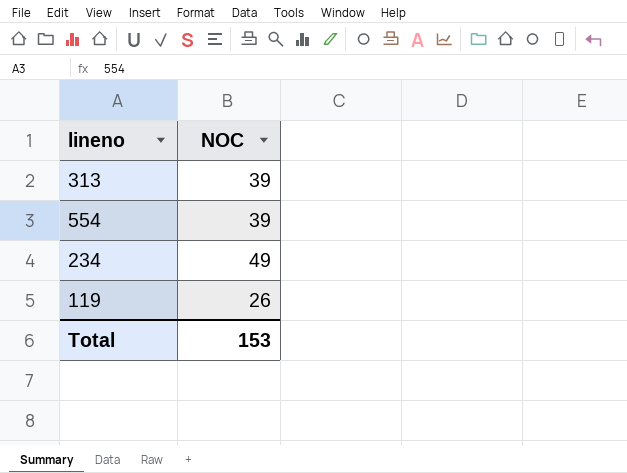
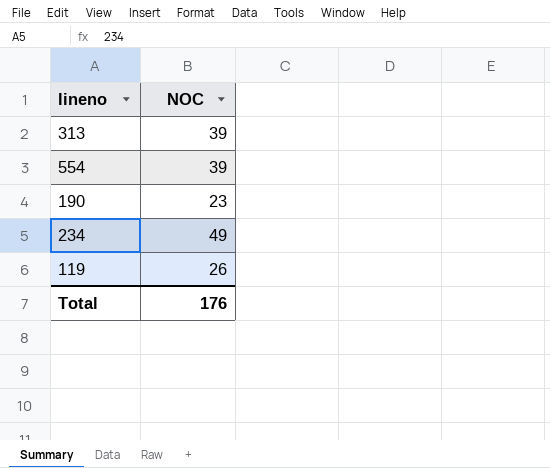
row 190: none -> 23
Total | NOC: 153 -> 176

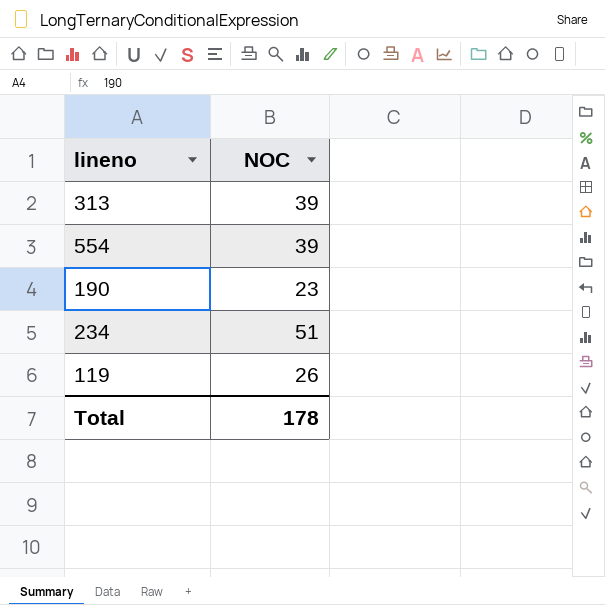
234 | NOC: 49 -> 51
Total | NOC: 176 -> 178

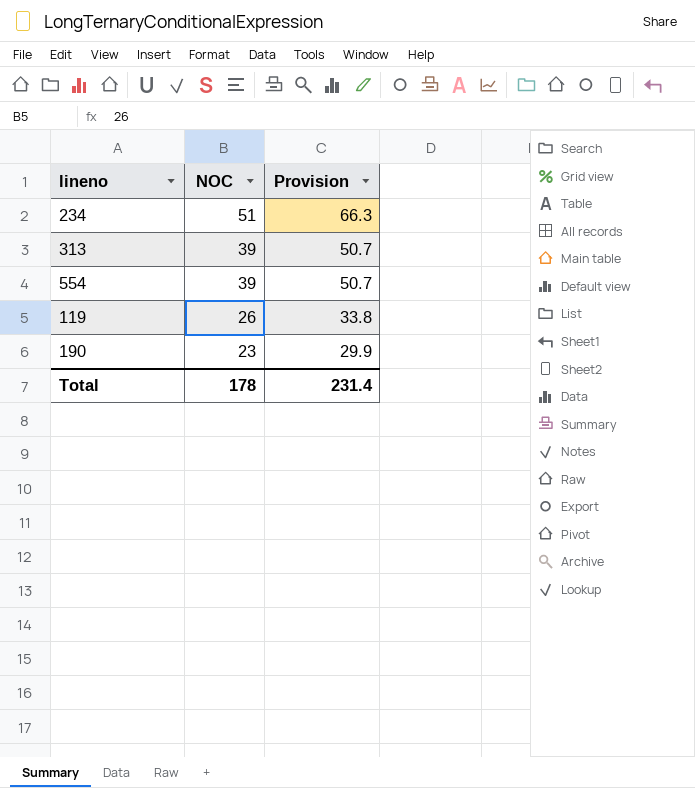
row order: none -> NOC descending
column Provision | formula: none -> [NOC] * 1.3

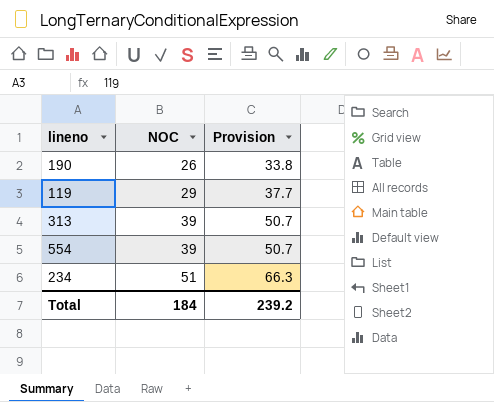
row order: NOC descending -> NOC ascending
190 | NOC: 23 -> 26
190 | Provision: 29.9 -> 33.8
119 | NOC: 26 -> 29
119 | Provision: 33.8 -> 37.7
Total | NOC: 178 -> 184
Total | Provision: 231.4 -> 239.2

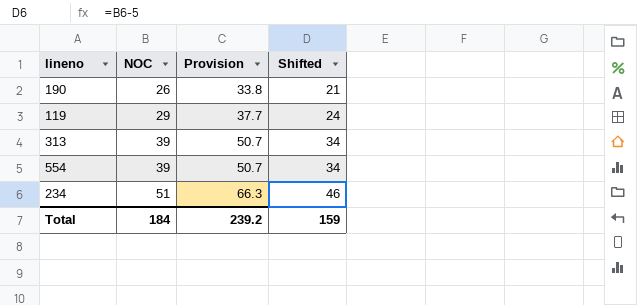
column Shifted | formula: none -> [NOC] - 5

